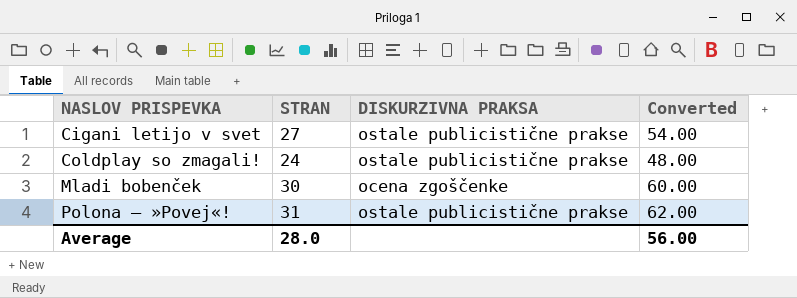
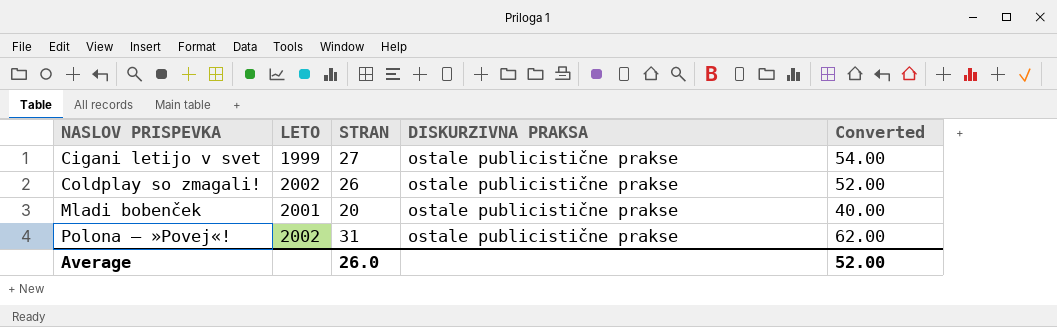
column LETO | position: none -> 2
Coldplay so zmagali! | STRAN: 24 -> 26
Coldplay so zmagali! | Converted: 48.00 -> 52.00
Mladi bobenček | STRAN: 30 -> 20
Mladi bobenček | DISKURZIVNA PRAKSA: ocena zgoščenke -> ostale publicistične prakse
Mladi bobenček | Converted: 60.00 -> 40.00
Average | STRAN: 28.0 -> 26.0
Average | Converted: 56.00 -> 52.00

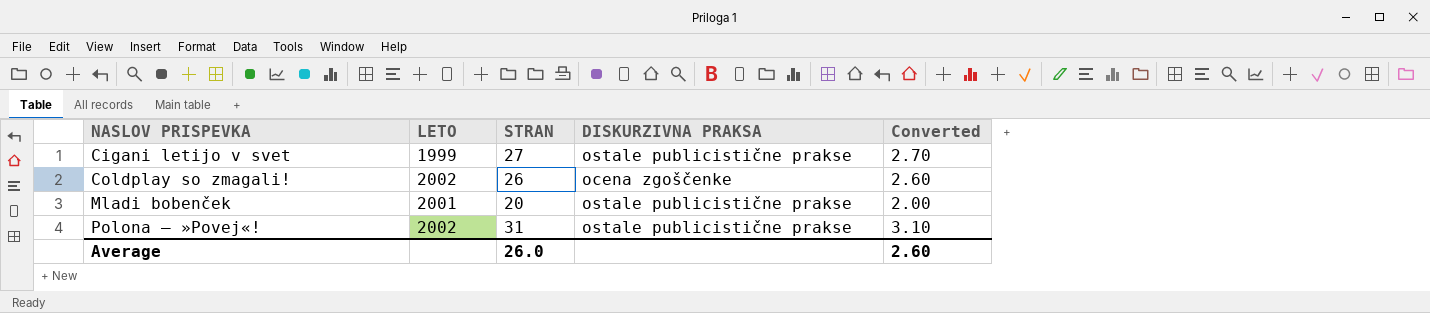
column Converted | formula: [STRAN] * 2 -> [STRAN] * 0.1
Coldplay so zmagali! | DISKURZIVNA PRAKSA: ostale publicistične prakse -> ocena zgoščenke
Average | Converted: 52.00 -> 2.60

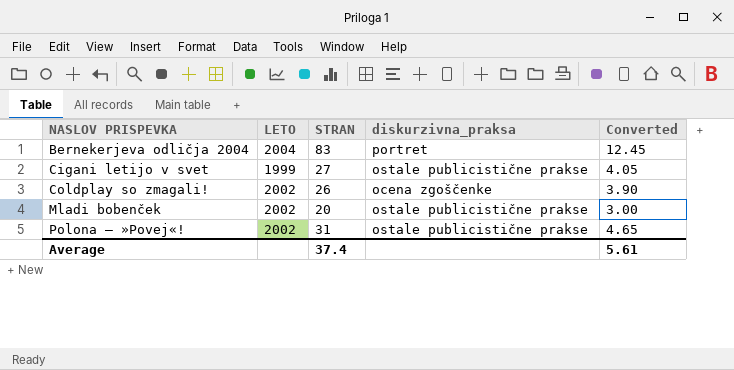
column name: DISKURZIVNA PRAKSA -> diskurzivna_praksa
column Converted | formula: [STRAN] * 0.1 -> [STRAN] * 0.15
row Bernekerjeva odličja 2004: none -> 2004 | 83 | portret | 12.45
Mladi bobenček | LETO: 2001 -> 2002
Average | STRAN: 26.0 -> 37.4
Average | Converted: 2.60 -> 5.61

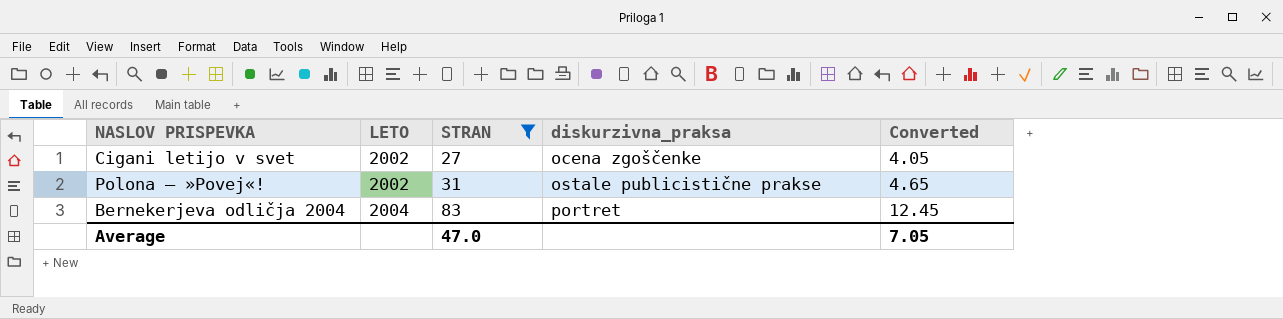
filter: none -> STRAN >= 27
row order: NASLOV PRISPEVKA ascending -> LETO ascending
Cigani letijo v svet | LETO: 1999 -> 2002
Cigani letijo v svet | diskurzivna_praksa: ostale publicistične prakse -> ocena zgoščenke
Average | STRAN: 37.4 -> 47.0
Average | Converted: 5.61 -> 7.05

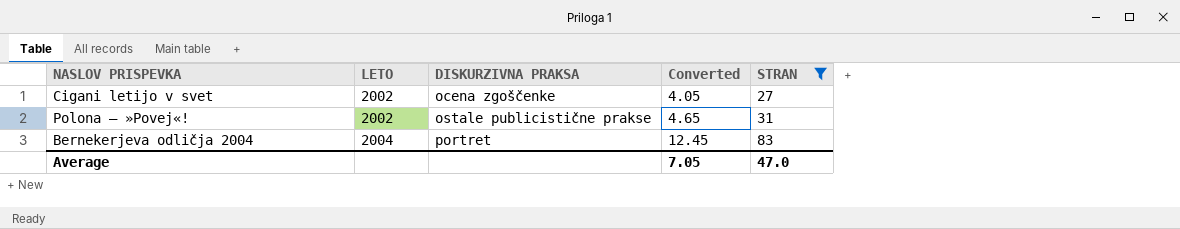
column name: diskurzivna_praksa -> DISKURZIVNA PRAKSA
column STRAN | position: 3 -> 5

